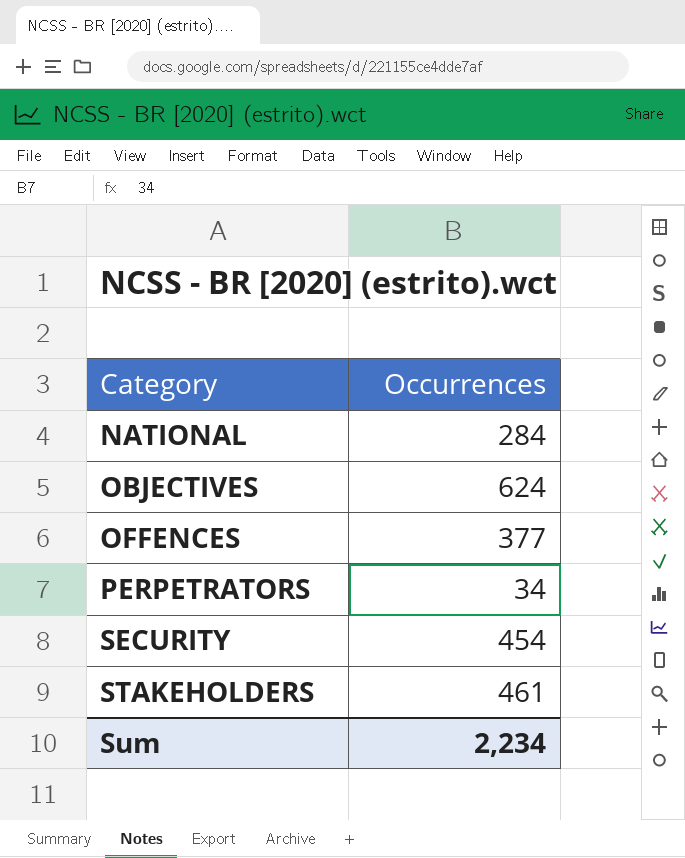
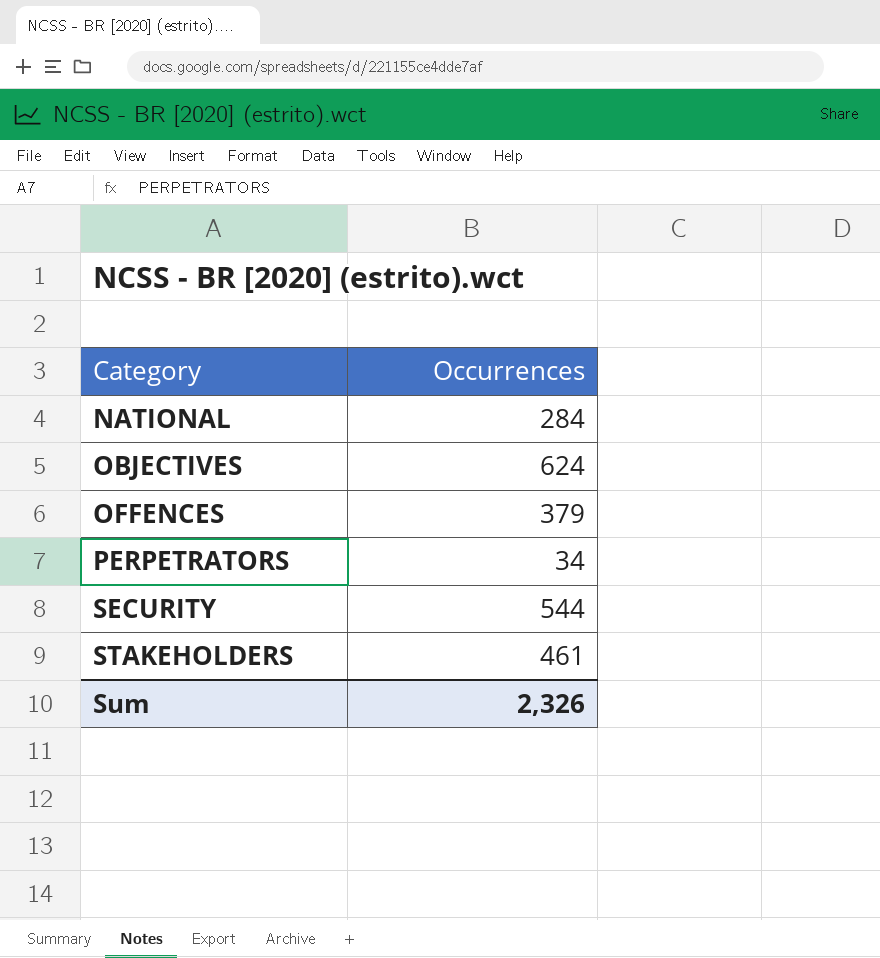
OFFENCES | Occurrences: 377 -> 379
SECURITY | Occurrences: 454 -> 544
Sum | Occurrences: 2,234 -> 2,326

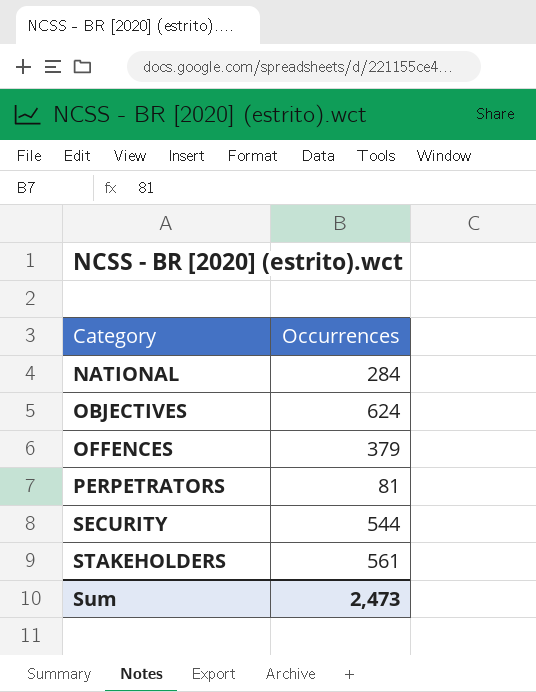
PERPETRATORS | Occurrences: 34 -> 81
STAKEHOLDERS | Occurrences: 461 -> 561
Sum | Occurrences: 2,326 -> 2,473

